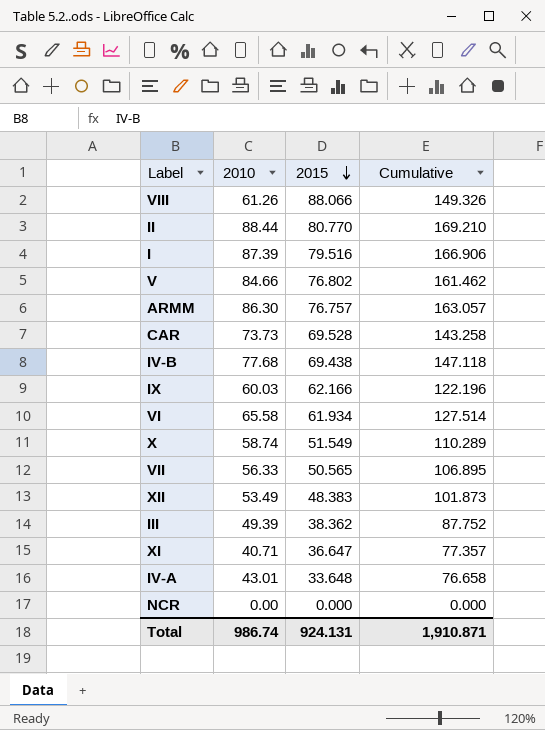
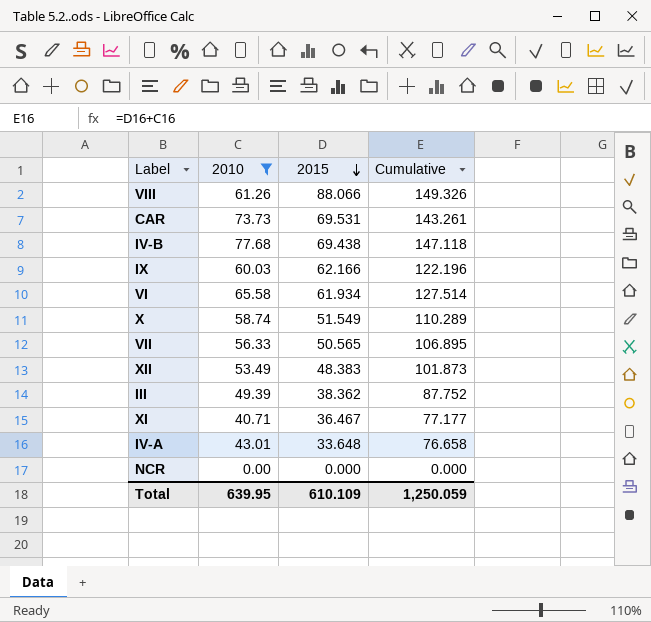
filter: none -> 2010 <= 77.68
CAR | 2015: 69.528 -> 69.531
CAR | Cumulative: 143.258 -> 143.261
XI | 2015: 36.647 -> 36.467
XI | Cumulative: 77.357 -> 77.177
Total | 2010: 986.74 -> 639.95
Total | 2015: 924.131 -> 610.109
Total | Cumulative: 1,910.871 -> 1,250.059

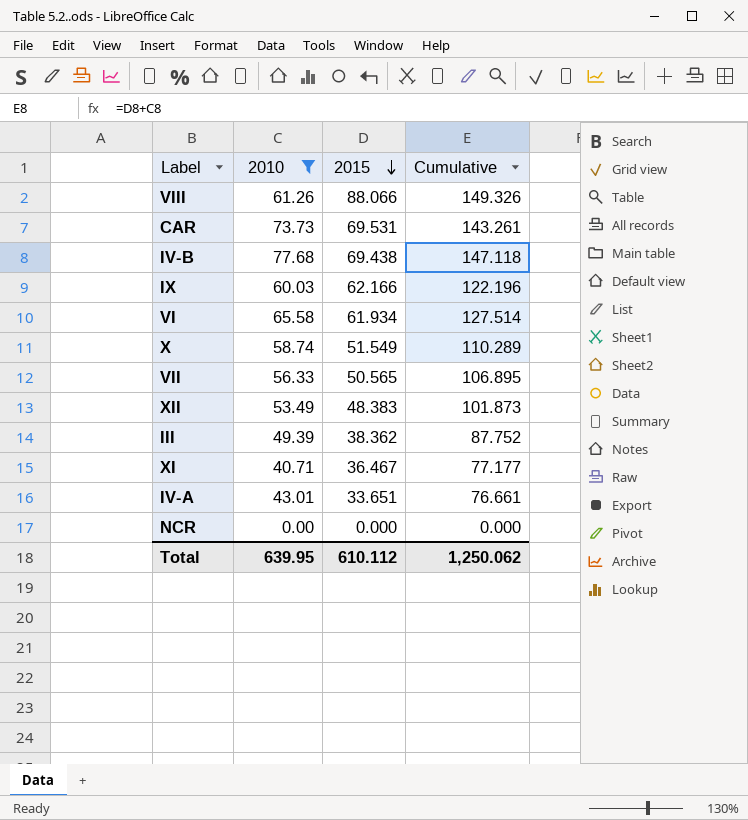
IV-A | 2015: 33.648 -> 33.651
IV-A | Cumulative: 76.658 -> 76.661
Total | 2015: 610.109 -> 610.112
Total | Cumulative: 1,250.059 -> 1,250.062

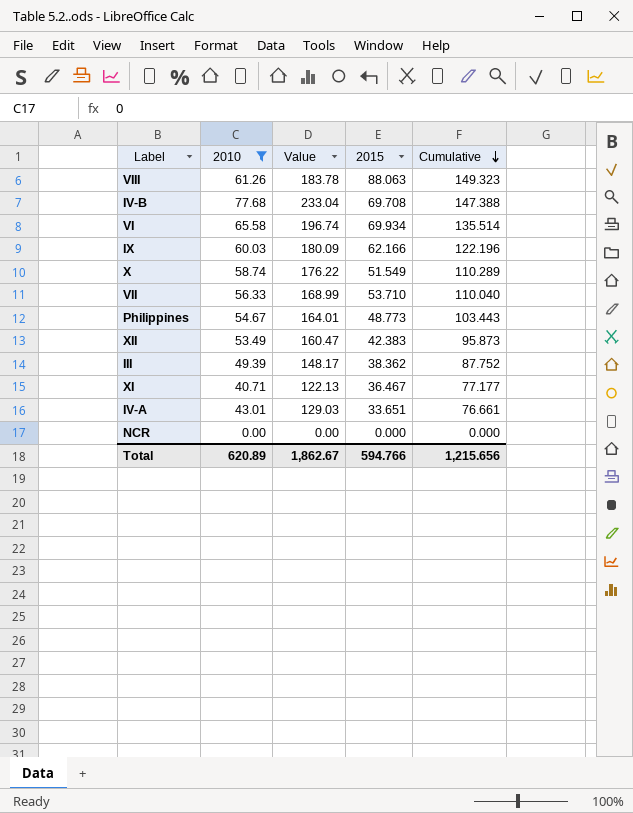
row order: 2015 descending -> Cumulative descending
column Value | formula: none -> [2010] * 3
row CAR: 73.73 | 69.531 | 143.261 -> none
VIII | 2015: 88.066 -> 88.063
VIII | Cumulative: 149.326 -> 149.323
IV-B | 2015: 69.438 -> 69.708
IV-B | Cumulative: 147.118 -> 147.388
VI | 2015: 61.934 -> 69.934
VI | Cumulative: 127.514 -> 135.514
VII | 2015: 50.565 -> 53.710
VII | Cumulative: 106.895 -> 110.040
row Philippines: none -> 54.67 | 164.01 | 48.773 | 103.443
XII | 2015: 48.383 -> 42.383
XII | Cumulative: 101.873 -> 95.873
Total | 2010: 639.95 -> 620.89
Total | 2015: 610.112 -> 594.766
Total | Cumulative: 1,250.062 -> 1,215.656

